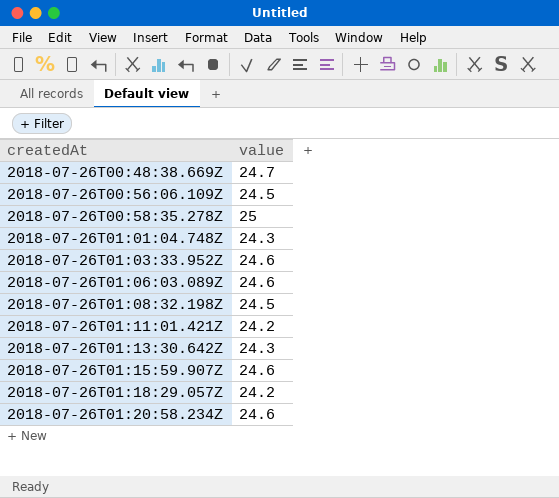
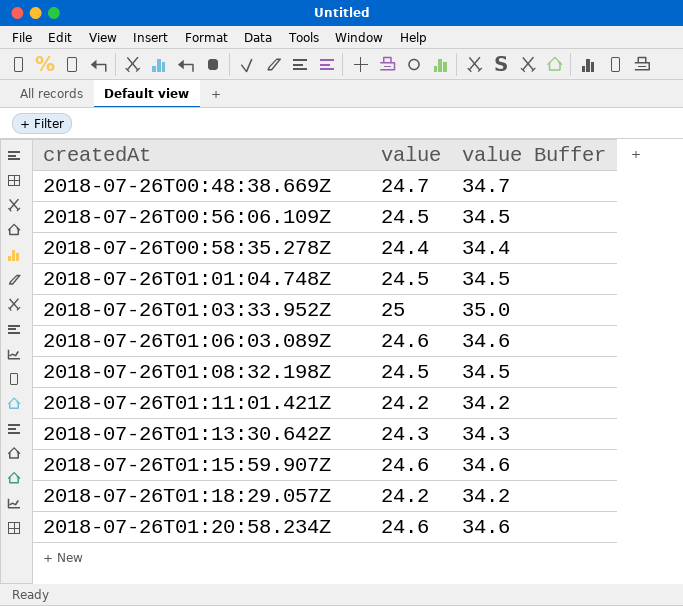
column value Buffer | formula: none -> [value] + 10
2018-07-26T00:58:35.278Z | value: 25 -> 24.4
2018-07-26T01:01:04.748Z | value: 24.3 -> 24.5
2018-07-26T01:03:33.952Z | value: 24.6 -> 25

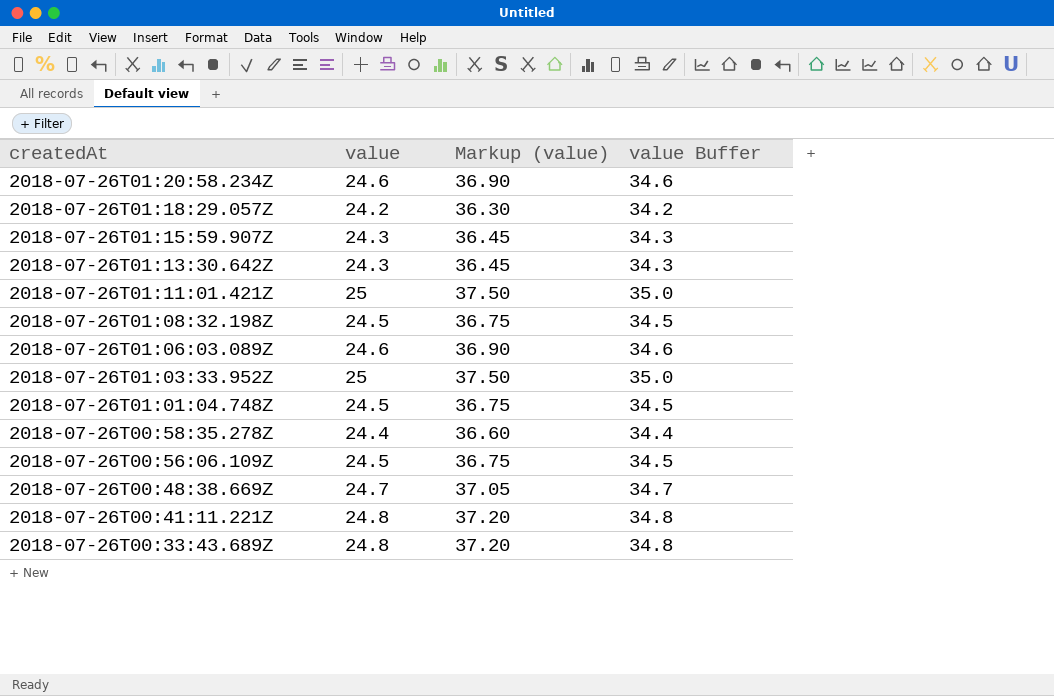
row order: createdAt ascending -> createdAt descending
column Markup (value) | formula: none -> [value] * 1.5
2018-07-26T01:15:59.907Z | value: 24.6 -> 24.3
2018-07-26T01:15:59.907Z | value Buffer: 34.6 -> 34.3
2018-07-26T01:11:01.421Z | value: 24.2 -> 25
2018-07-26T01:11:01.421Z | value Buffer: 34.2 -> 35.0
row 2018-07-26T00:41:11.221Z: none -> 24.8 | 37.20 | 34.8
row 2018-07-26T00:33:43.689Z: none -> 24.8 | 37.20 | 34.8

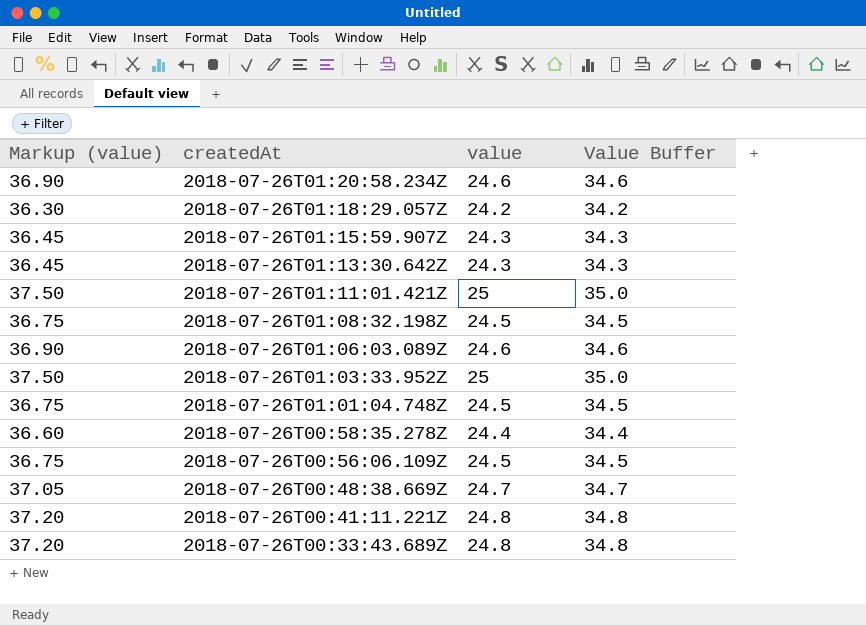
column Markup (value) | position: 3 -> 1
column name: value Buffer -> Value Buffer

